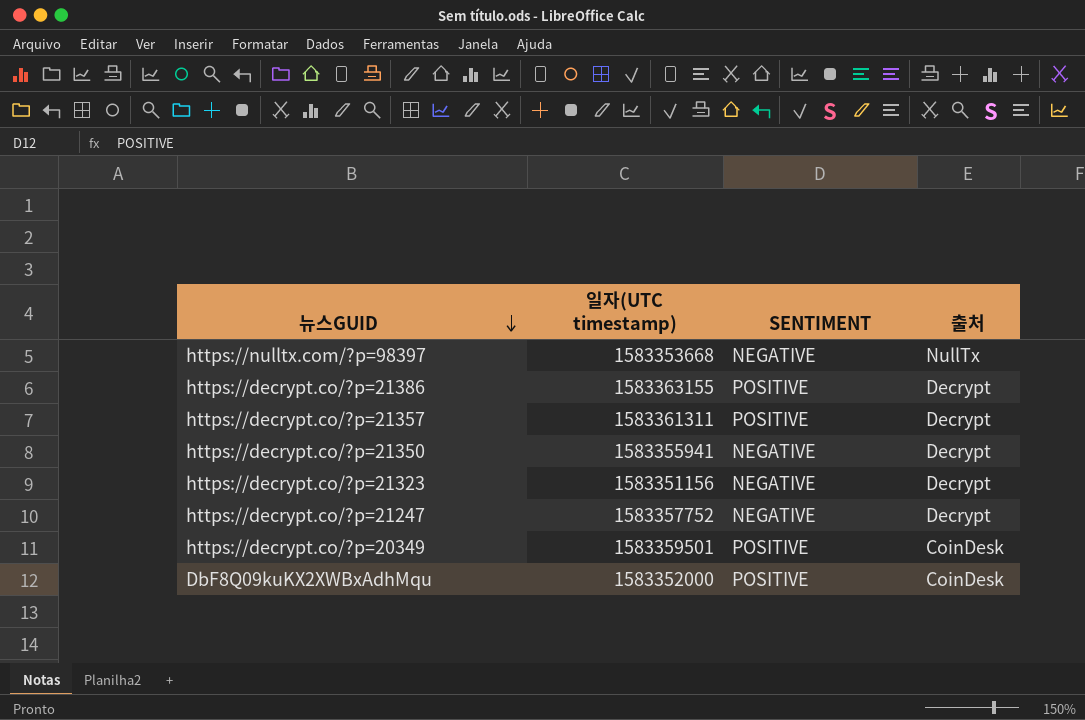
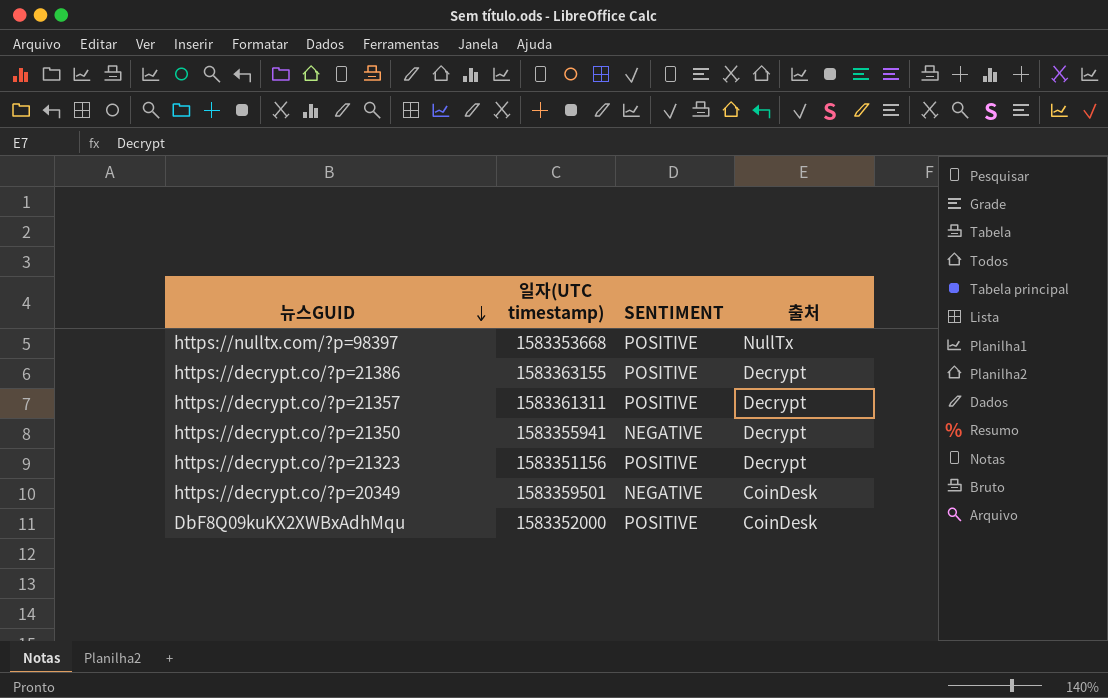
row https://decrypt.co/?p=21247: 1583357752 | NEGATIVE | Decrypt -> none
https://nulltx.com/?p=98397 | SENTIMENT: NEGATIVE -> POSITIVE
https://decrypt.co/?p=21323 | SENTIMENT: NEGATIVE -> POSITIVE
https://decrypt.co/?p=20349 | SENTIMENT: POSITIVE -> NEGATIVE

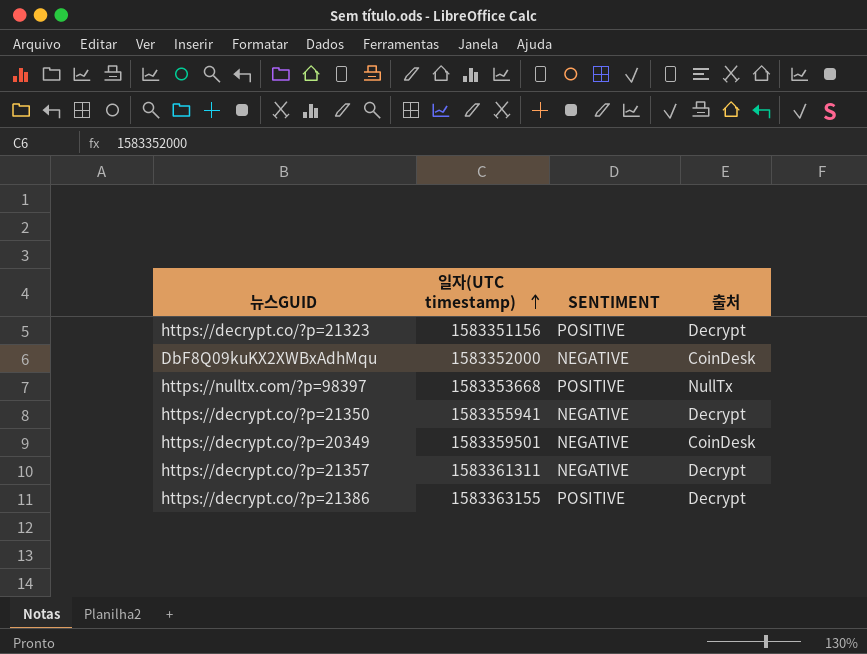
row order: 뉴스GUID descending -> 일자(UTC timestamp) ascending
DbF8Q09kuKX2XWBxAdhMqu | SENTIMENT: POSITIVE -> NEGATIVE
https://decrypt.co/?p=21357 | SENTIMENT: POSITIVE -> NEGATIVE

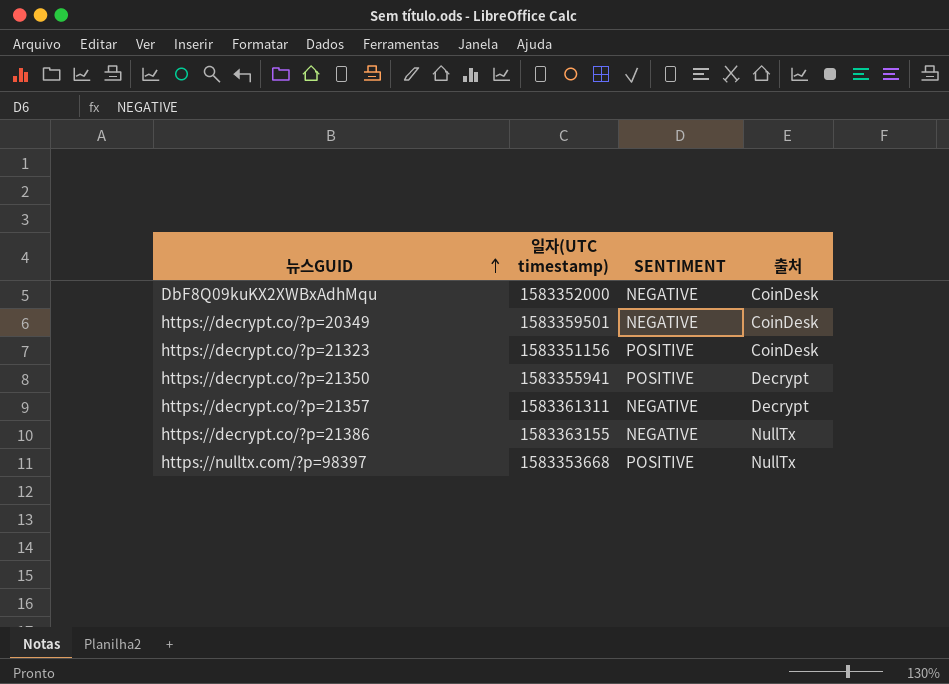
row order: 일자(UTC timestamp) ascending -> 뉴스GUID ascending
https://decrypt.co/?p=21323 | 출처: Decrypt -> CoinDesk
https://decrypt.co/?p=21350 | SENTIMENT: NEGATIVE -> POSITIVE
https://decrypt.co/?p=21386 | SENTIMENT: POSITIVE -> NEGATIVE
https://decrypt.co/?p=21386 | 출처: Decrypt -> NullTx

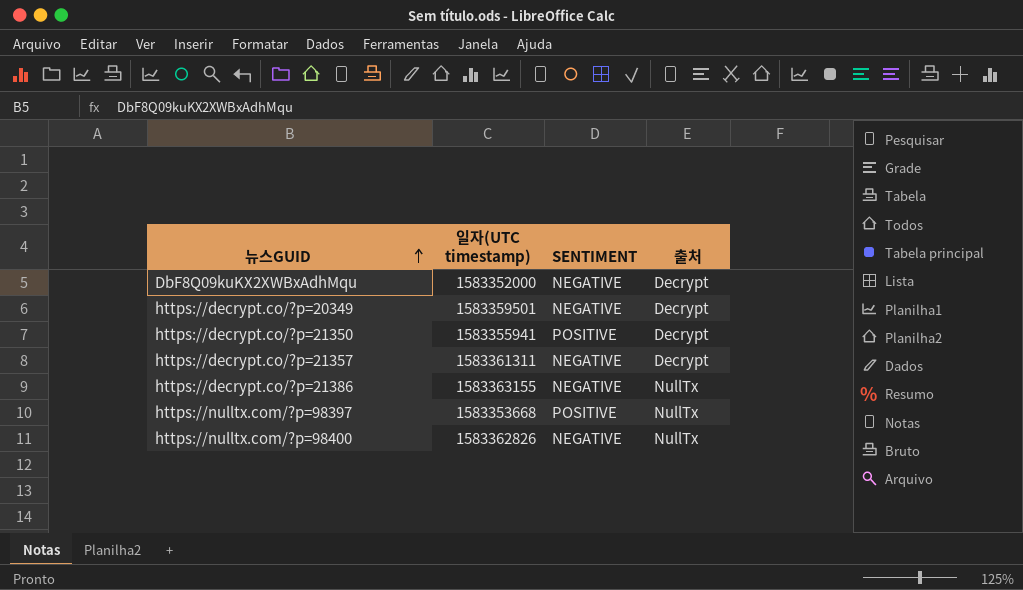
row https://decrypt.co/?p=21323: 1583351156 | POSITIVE | CoinDesk -> none
DbF8Q09kuKX2XWBxAdhMqu | 출처: CoinDesk -> Decrypt
https://decrypt.co/?p=20349 | 출처: CoinDesk -> Decrypt
row https://nulltx.com/?p=98400: none -> 1583362826 | NEGATIVE | NullTx

